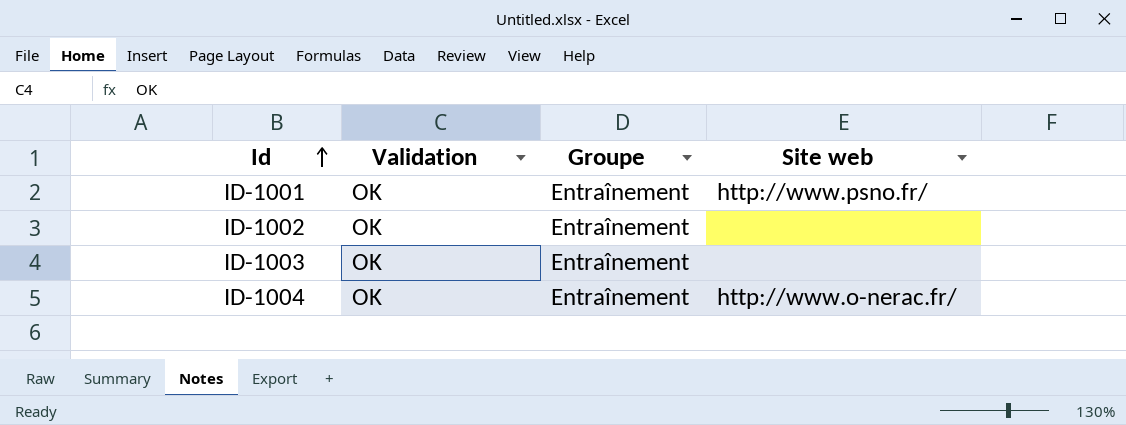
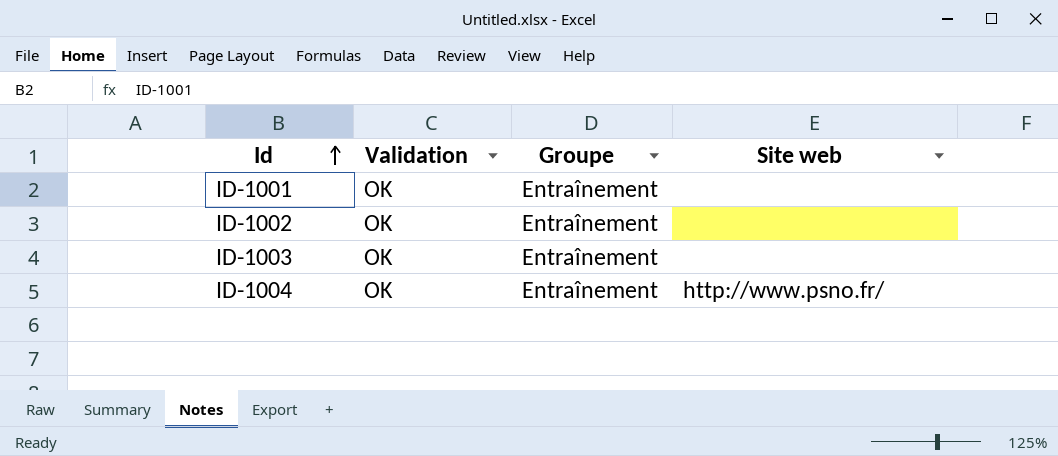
ID-1001 | Site web: http://www.psno.fr/ -> none
ID-1004 | Site web: http://www.o-nerac.fr/ -> http://www.psno.fr/

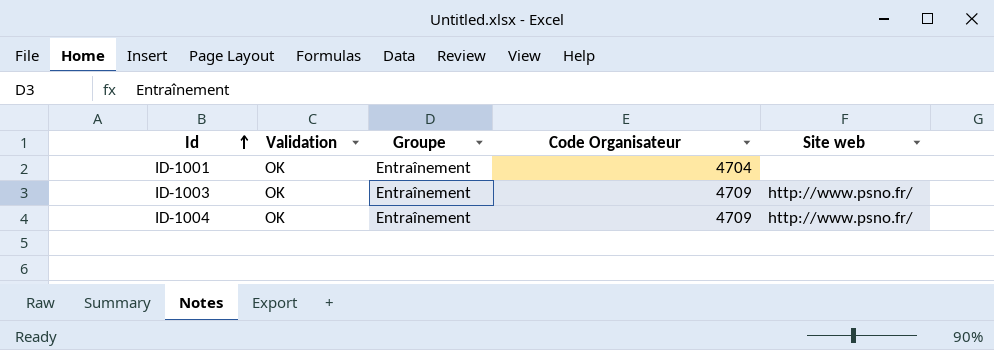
column Code Organisateur | position: none -> 4
row ID-1002: OK | Entraînement | none -> none
ID-1003 | Site web: none -> http://www.psno.fr/

